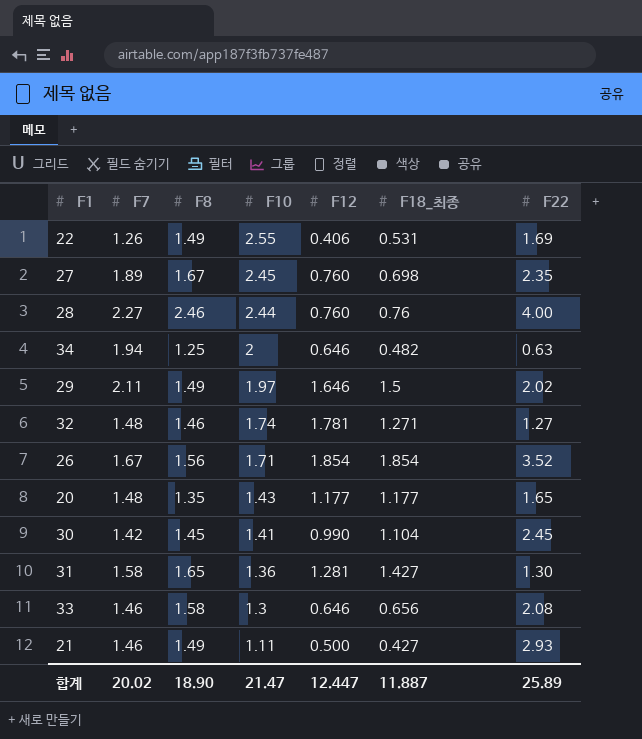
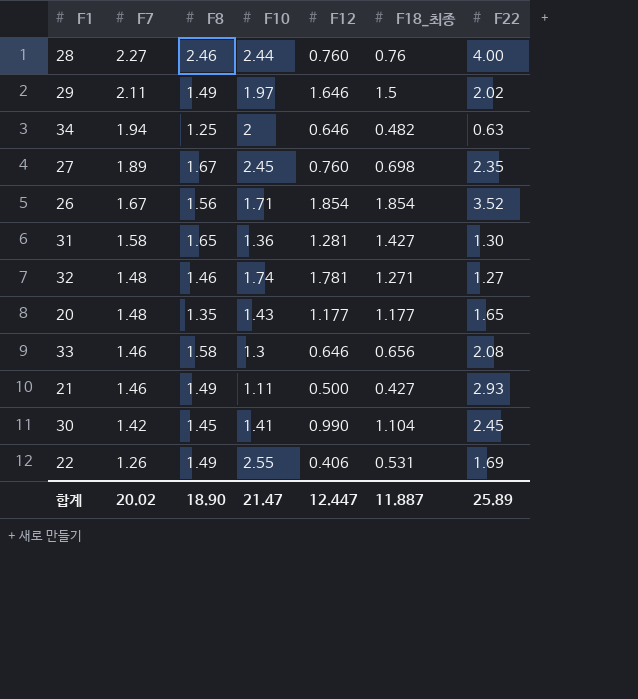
row order: F10 descending -> F7 descending

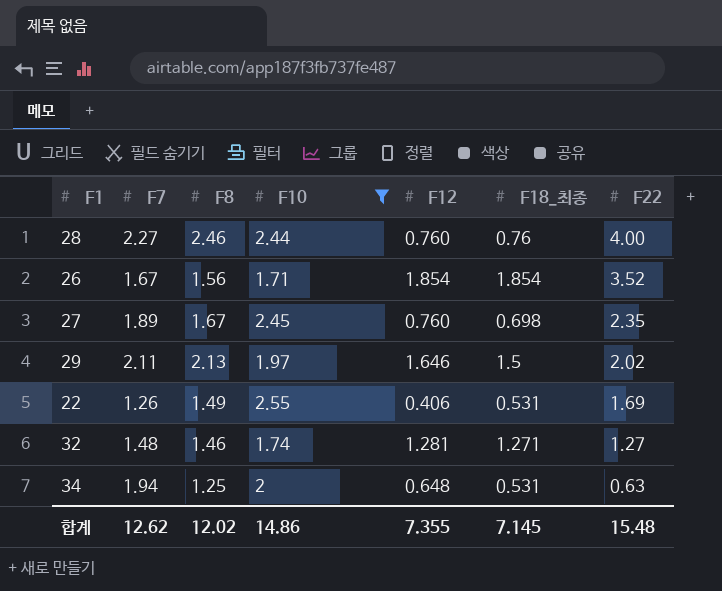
filter: none -> F10 >= 1.71
row order: F7 descending -> F22 descending
29 | F8: 1.49 -> 2.13
32 | F12: 1.781 -> 1.281
34 | F12: 0.646 -> 0.648
34 | F18_최종: 0.482 -> 0.531
합계 | F7: 20.02 -> 12.62
합계 | F8: 18.90 -> 12.02
합계 | F10: 21.47 -> 14.86
합계 | F12: 12.447 -> 7.355
합계 | F18_최종: 11.887 -> 7.145
합계 | F22: 25.89 -> 15.48

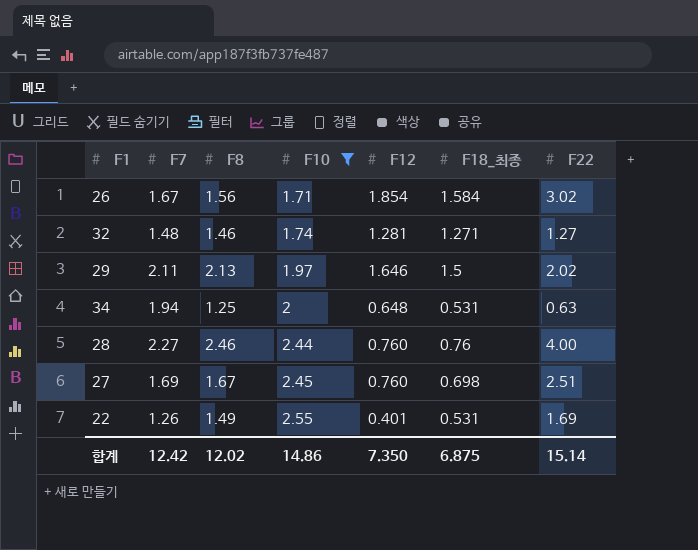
row order: F22 descending -> F10 ascending
26 | F18_최종: 1.854 -> 1.584
26 | F22: 3.52 -> 3.02
27 | F7: 1.89 -> 1.69
27 | F22: 2.35 -> 2.51
22 | F12: 0.406 -> 0.401
합계 | F7: 12.62 -> 12.42
합계 | F12: 7.355 -> 7.350
합계 | F18_최종: 7.145 -> 6.875
합계 | F22: 15.48 -> 15.14

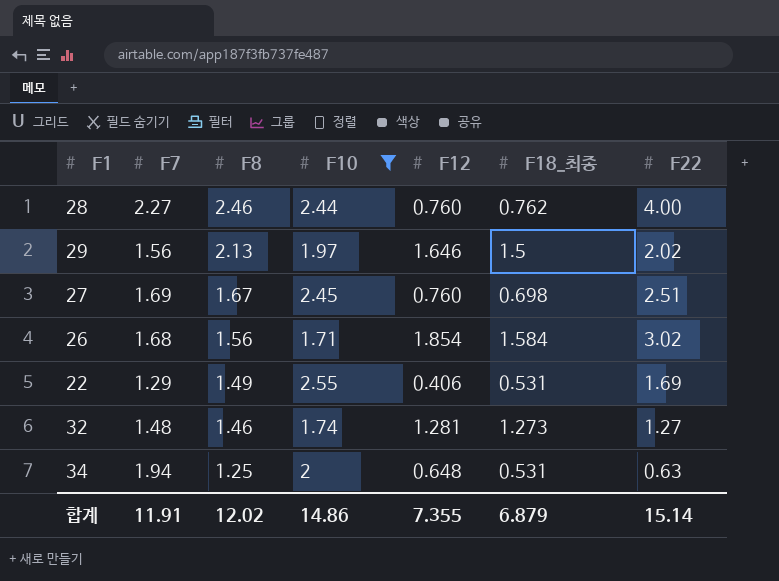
row order: F10 ascending -> F8 descending
28 | F18_최종: 0.76 -> 0.762
29 | F7: 2.11 -> 1.56
26 | F7: 1.67 -> 1.68
22 | F7: 1.26 -> 1.29
22 | F12: 0.401 -> 0.406
32 | F18_최종: 1.271 -> 1.273
합계 | F7: 12.42 -> 11.91
합계 | F12: 7.350 -> 7.355
합계 | F18_최종: 6.875 -> 6.879

